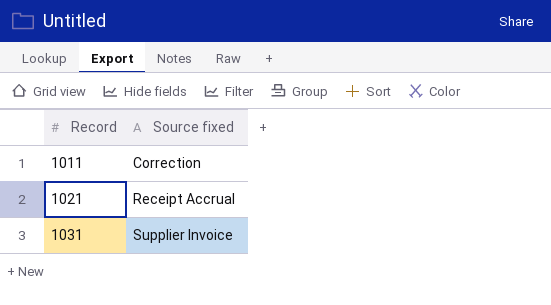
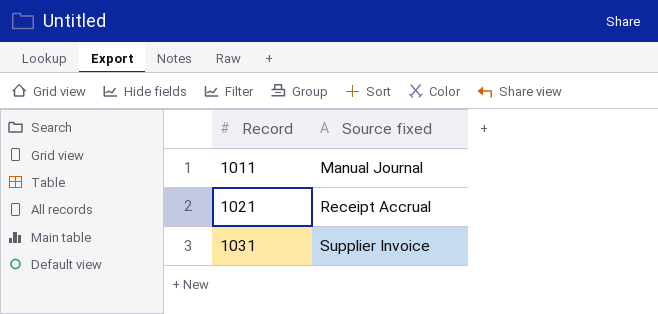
1011 | Source fixed: Correction -> Manual Journal

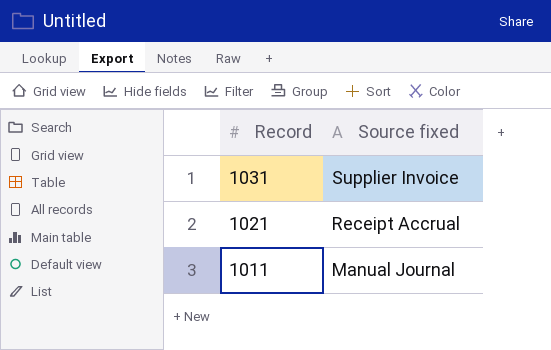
row order: Record ascending -> Record descending

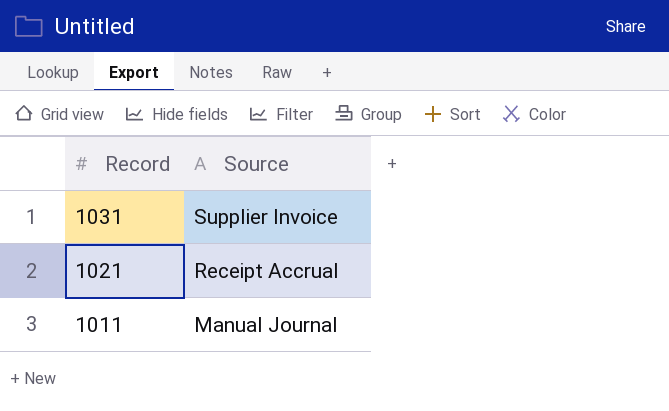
column name: Source fixed -> Source

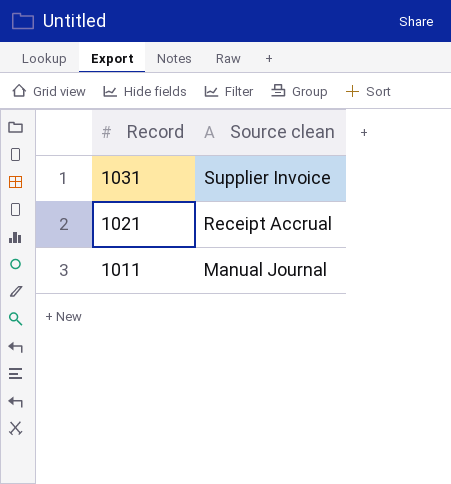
column name: Source -> Source clean

